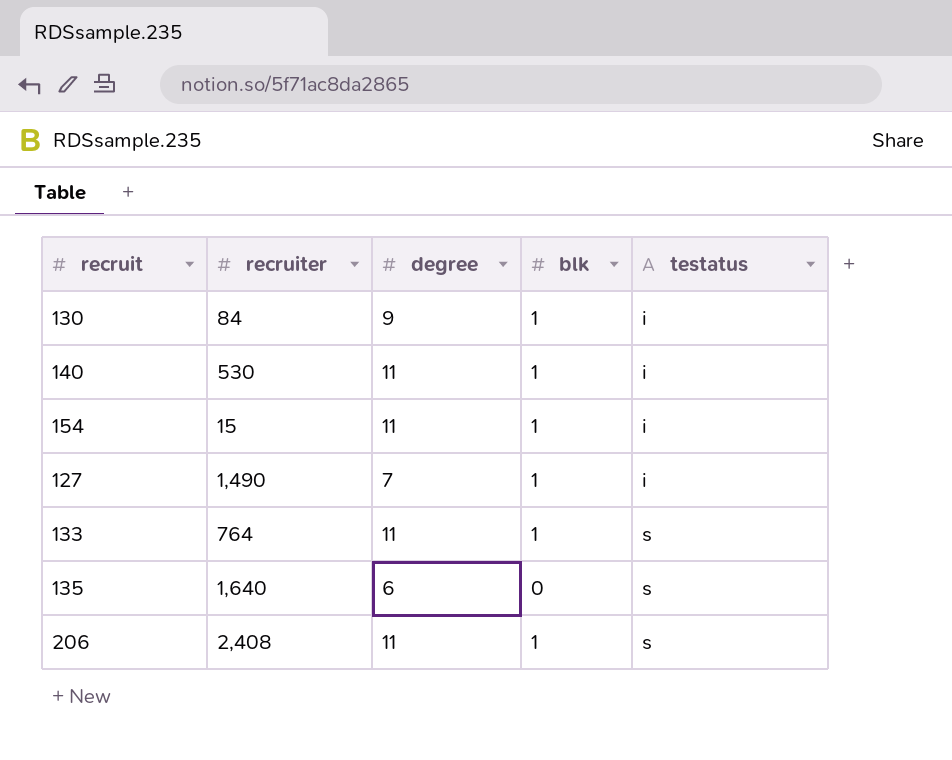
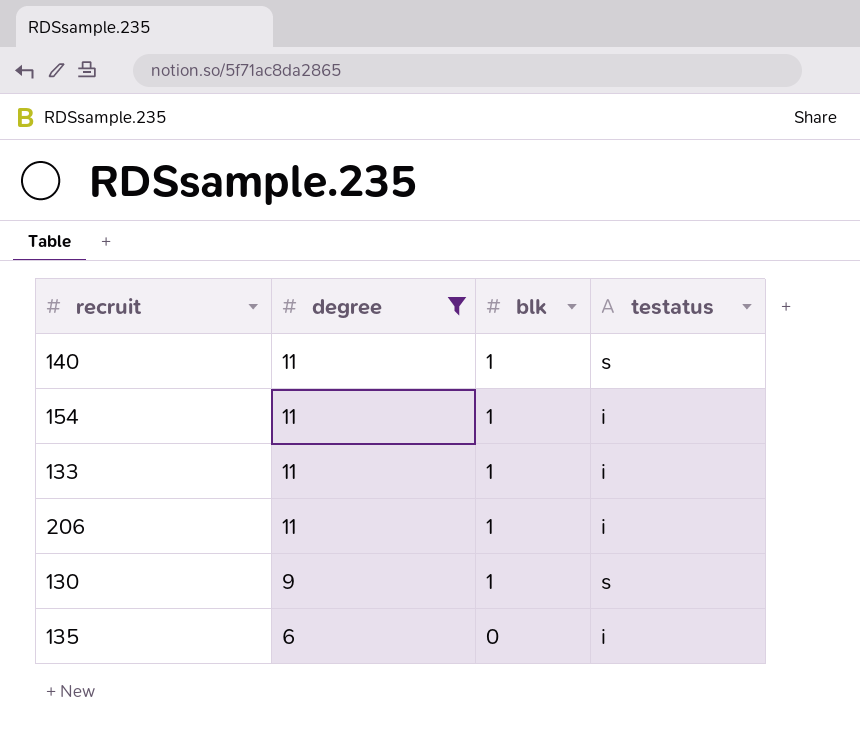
filter: none -> degree != 7
row order: testatus ascending -> degree descending
column recruiter | position: 2 -> none
140 | testatus: i -> s
133 | testatus: s -> i
206 | testatus: s -> i
130 | testatus: i -> s
135 | testatus: s -> i

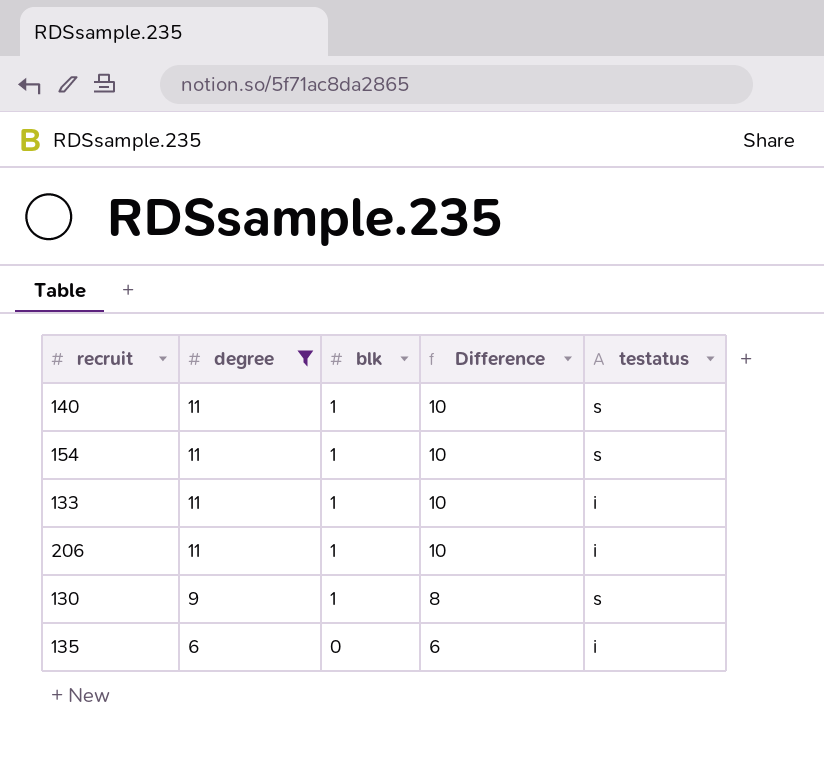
column Difference | formula: none -> [degree] - [blk]
154 | testatus: i -> s

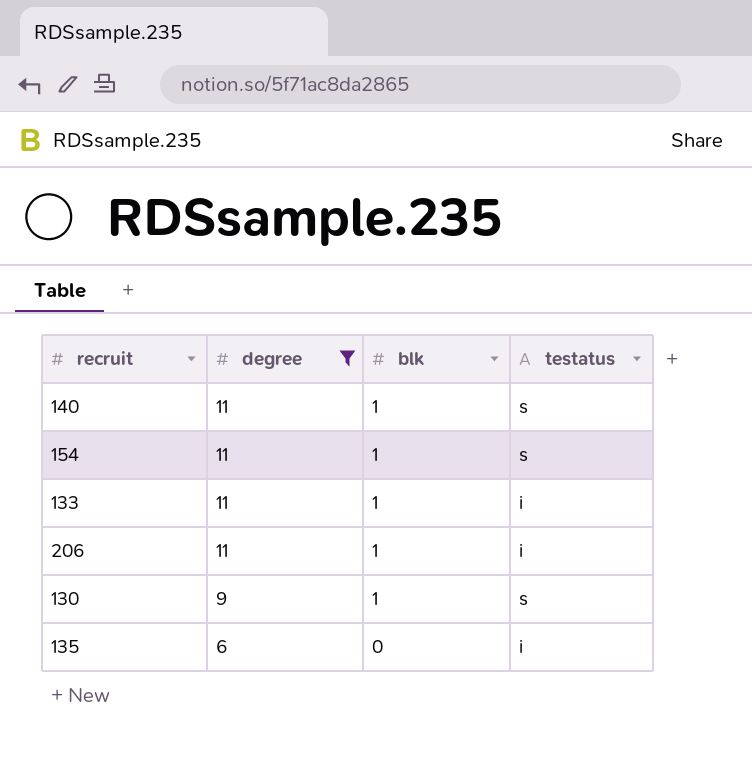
column Difference | formula: [degree] - [blk] -> none

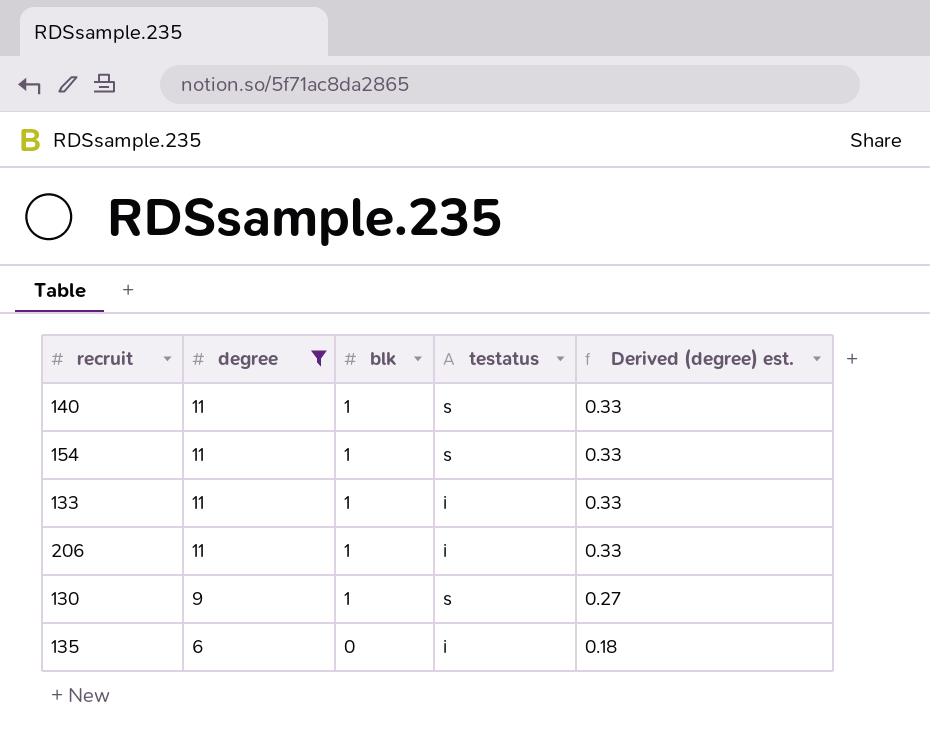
column Derived (degree) est. | formula: none -> [degree] * 0.03

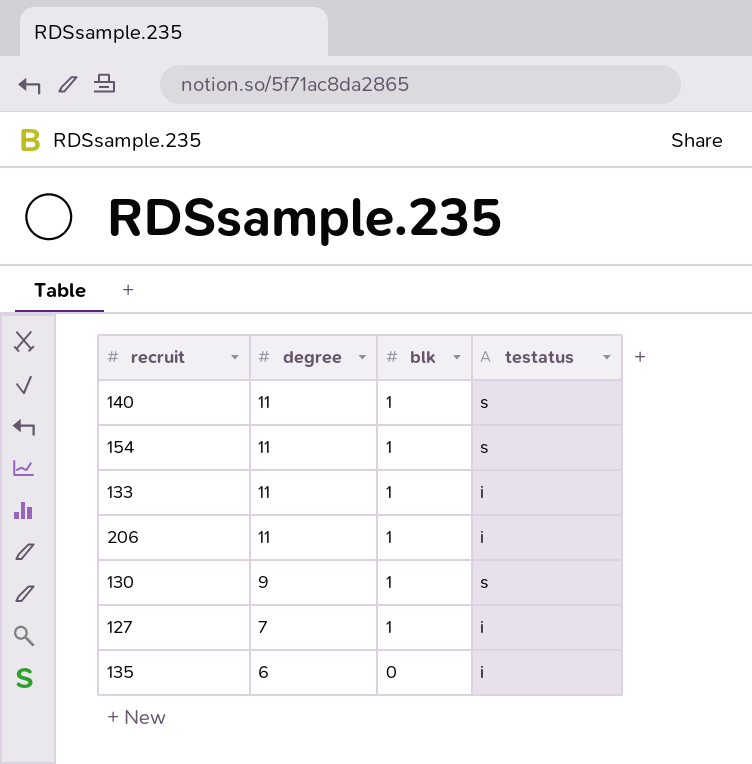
filter: degree != 7 -> none
column Derived (degree) est. | formula: [degree] * 0.03 -> none

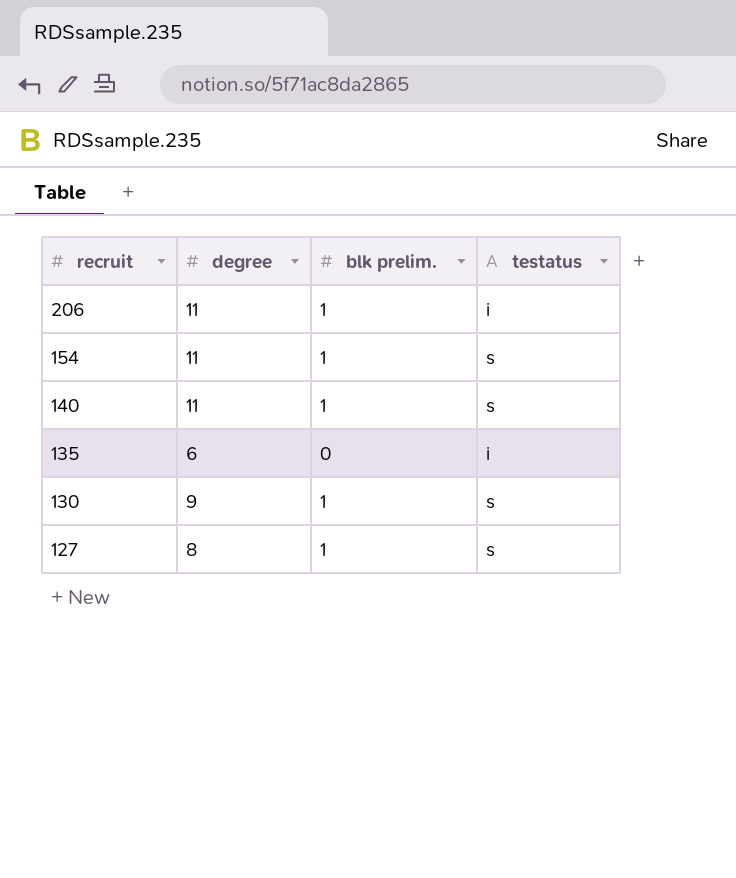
row order: degree descending -> recruit descending
column name: blk -> blk prelim.
row 133: 11 | 1 | i -> none
127 | degree: 7 -> 8
127 | testatus: i -> s

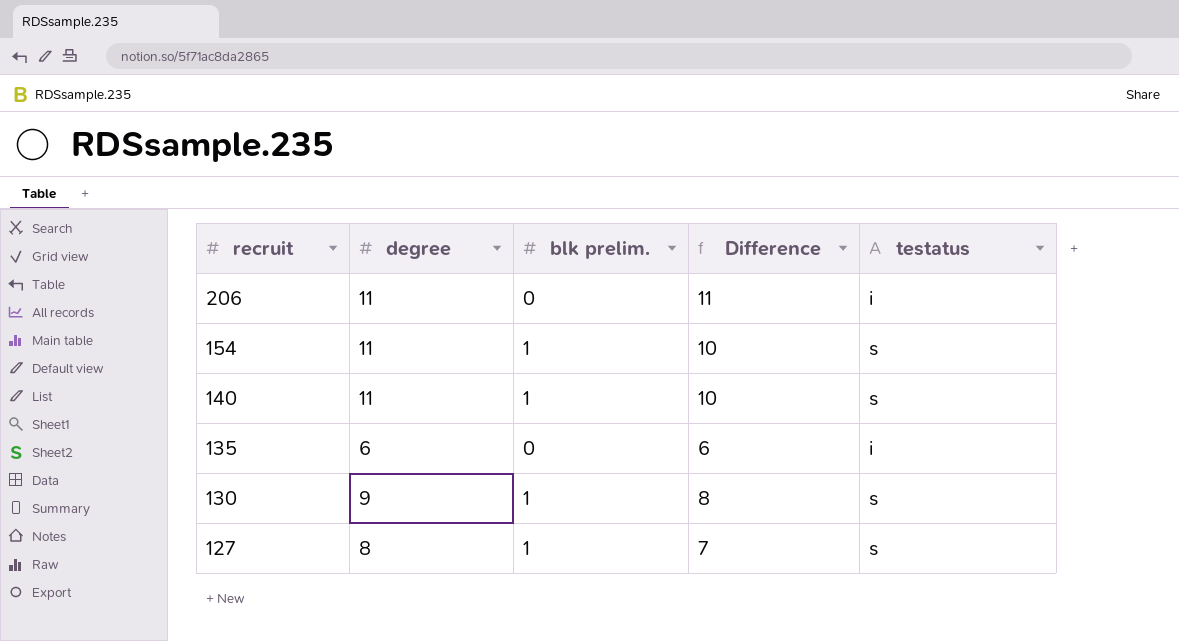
column Difference | formula: none -> [degree] - [blk prelim.]
206 | blk prelim.: 1 -> 0

